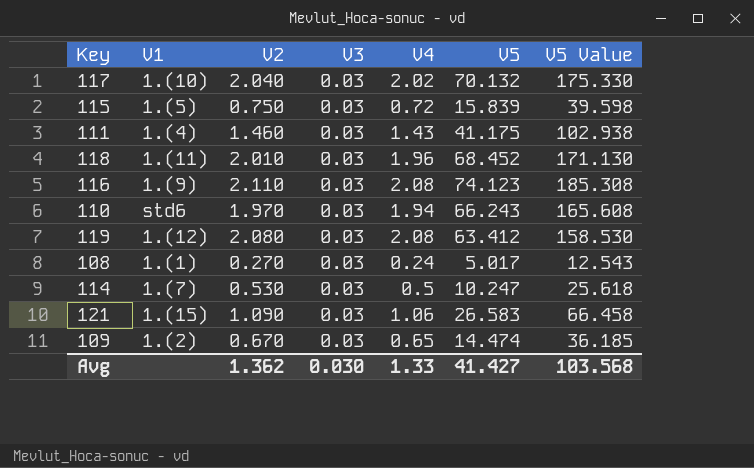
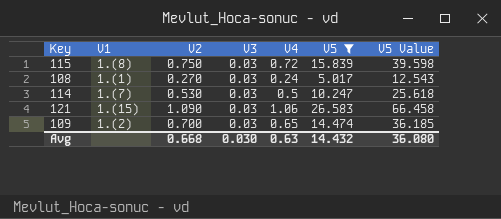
filter: none -> V5 <= 26.583
115 | V1: 1.(5) -> 1.(8)
109 | V2: 0.670 -> 0.700
Avg | V2: 1.362 -> 0.668
Avg | V4: 1.33 -> 0.63
Avg | V5: 41.427 -> 14.432
Avg | V5 Value: 103.568 -> 36.080

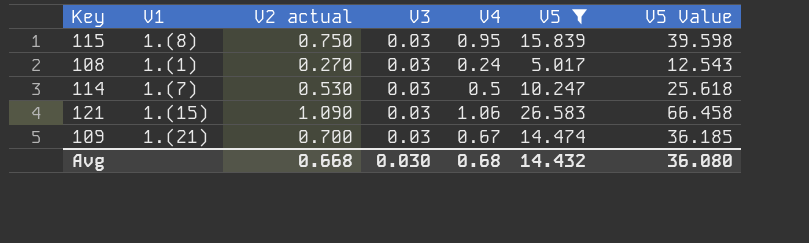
column name: V2 -> V2 actual
115 | V4: 0.72 -> 0.95
109 | V1: 1.(2) -> 1.(21)
109 | V4: 0.65 -> 0.67
Avg | V4: 0.63 -> 0.68

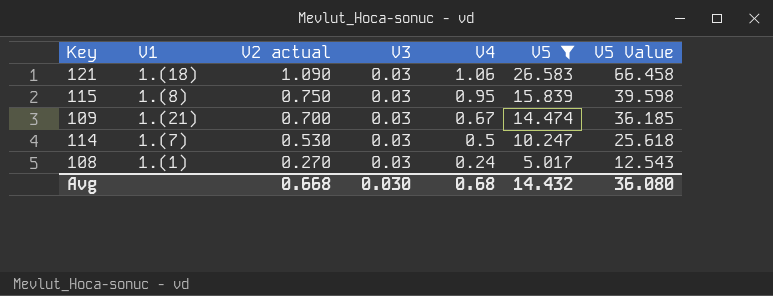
row order: none -> V2 actual descending
121 | V1: 1.(15) -> 1.(18)

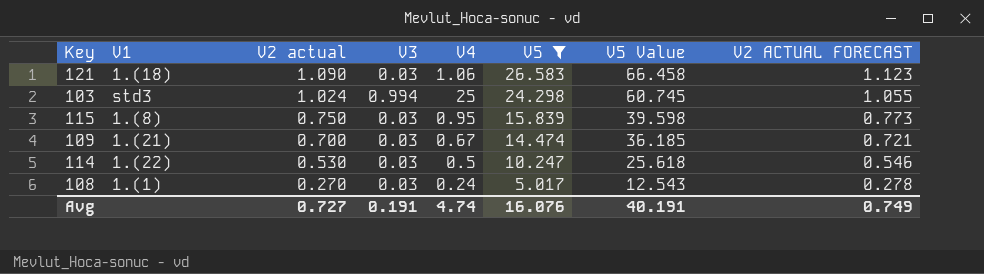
column V2 ACTUAL FORECAST | formula: none -> [V2 actual] * 1.03
row 103: none -> std3 | 1.024 | 0.994 | 25 | 24.298 | 60.745 | 1.055
114 | V1: 1.(7) -> 1.(22)
Avg | V2 actual: 0.668 -> 0.727
Avg | V3: 0.030 -> 0.191
Avg | V4: 0.68 -> 4.74
Avg | V5: 14.432 -> 16.076
Avg | V5 Value: 36.080 -> 40.191

